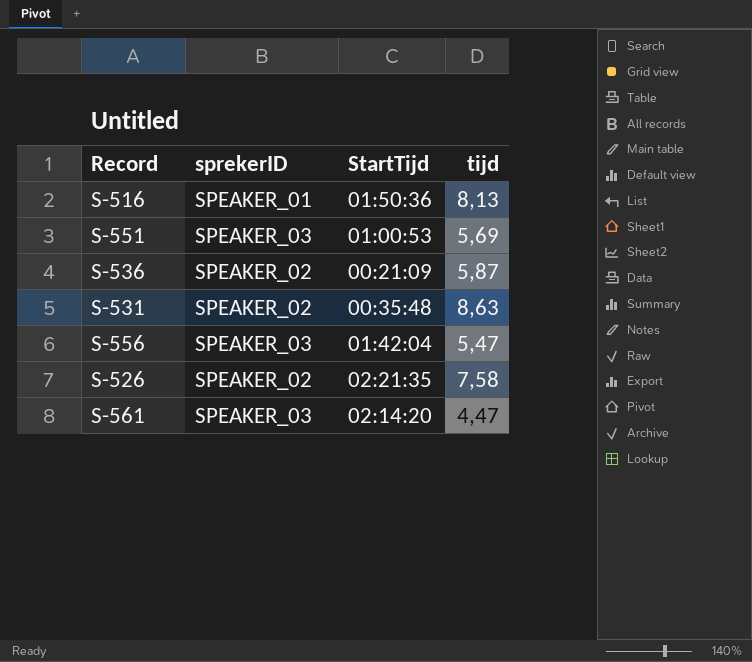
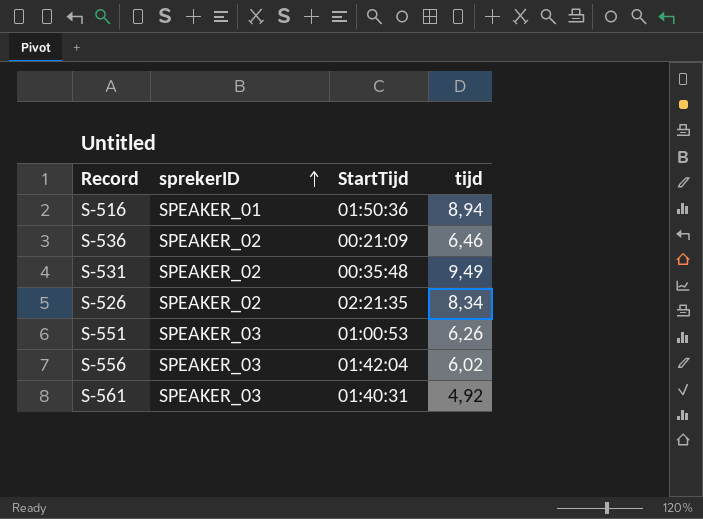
row order: none -> sprekerID ascending
S-516 | tijd: 8,13 -> 8,94
S-536 | tijd: 5,87 -> 6,46
S-531 | tijd: 8,63 -> 9,49
S-526 | tijd: 7,58 -> 8,34
S-551 | tijd: 5,69 -> 6,26
S-556 | tijd: 5,47 -> 6,02
S-561 | StartTijd: 02:14:20 -> 01:40:31
S-561 | tijd: 4,47 -> 4,92

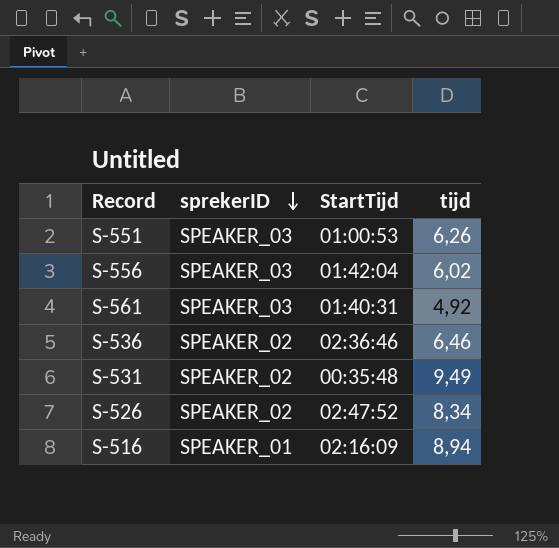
row order: sprekerID ascending -> sprekerID descending
S-536 | StartTijd: 00:21:09 -> 02:36:46
S-526 | StartTijd: 02:21:35 -> 02:47:52
S-516 | StartTijd: 01:50:36 -> 02:16:09

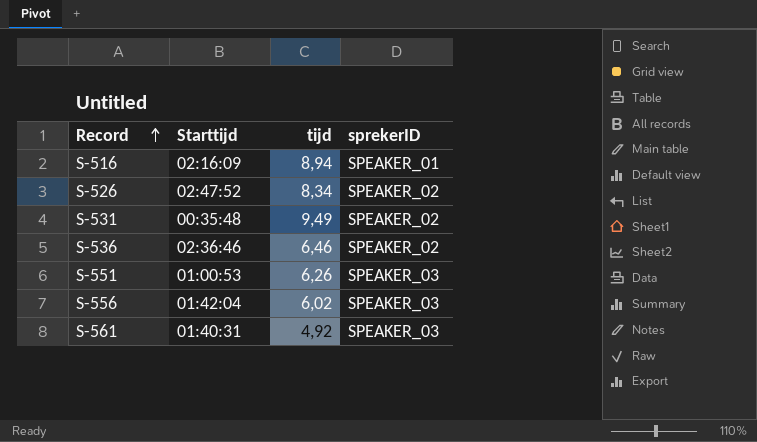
row order: sprekerID descending -> Record ascending
column name: StartTijd -> Starttijd
column sprekerID | position: 2 -> 4

